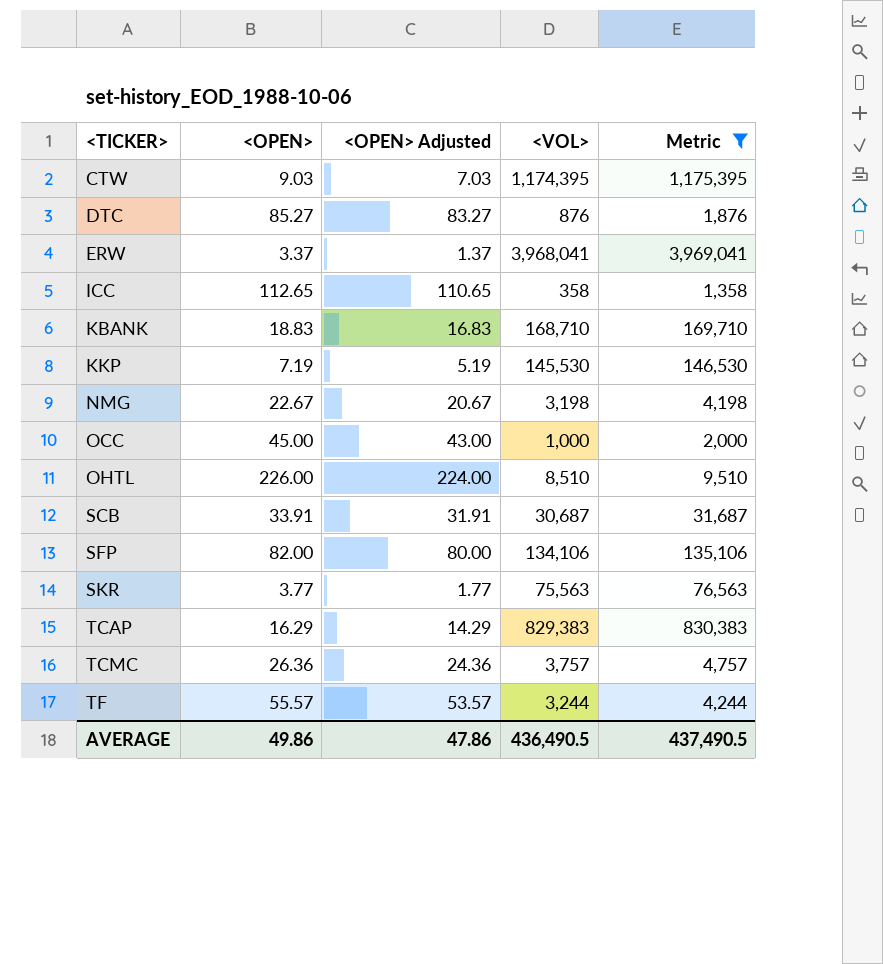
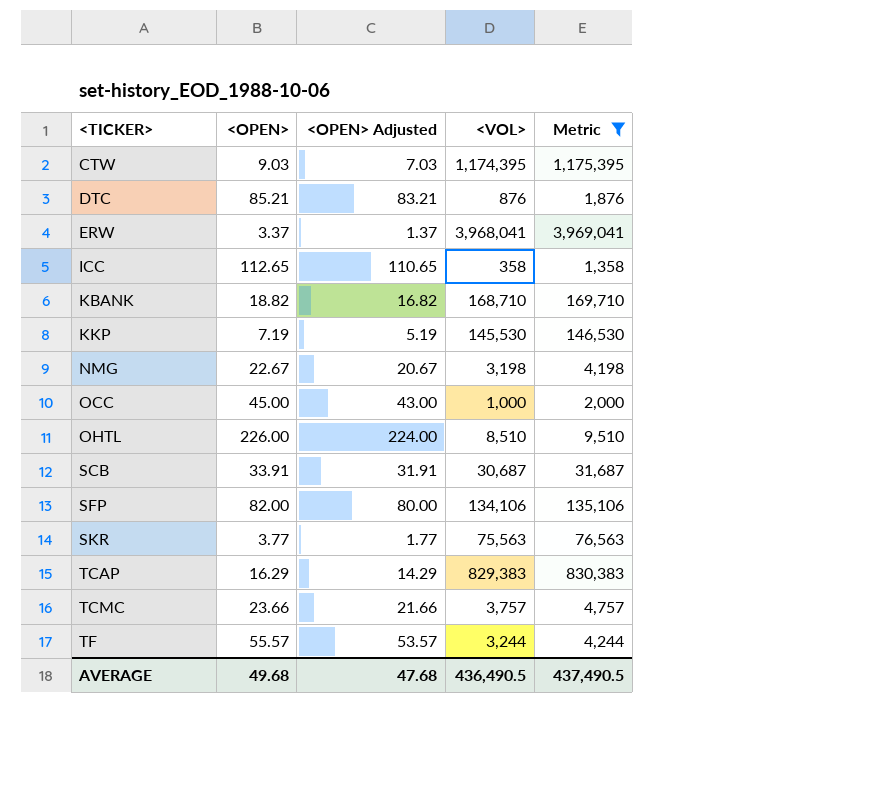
DTC | <OPEN>: 85.27 -> 85.21
DTC | <OPEN> Adjusted: 83.27 -> 83.21
KBANK | <OPEN>: 18.83 -> 18.82
KBANK | <OPEN> Adjusted: 16.83 -> 16.82
TCMC | <OPEN>: 26.36 -> 23.66
TCMC | <OPEN> Adjusted: 24.36 -> 21.66
AVERAGE | <OPEN>: 49.86 -> 49.68
AVERAGE | <OPEN> Adjusted: 47.86 -> 47.68

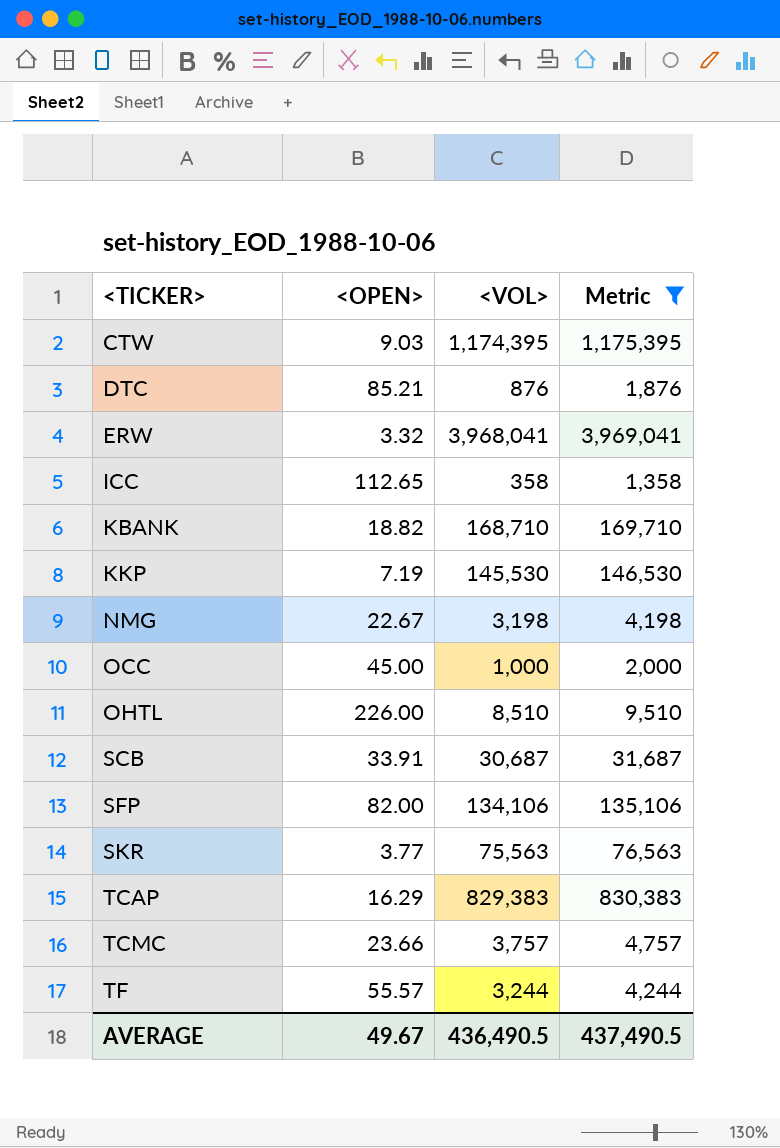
column <OPEN> Adjusted | formula: [<OPEN>] - 2 -> none
ERW | <OPEN>: 3.37 -> 3.32
AVERAGE | <OPEN>: 49.68 -> 49.67

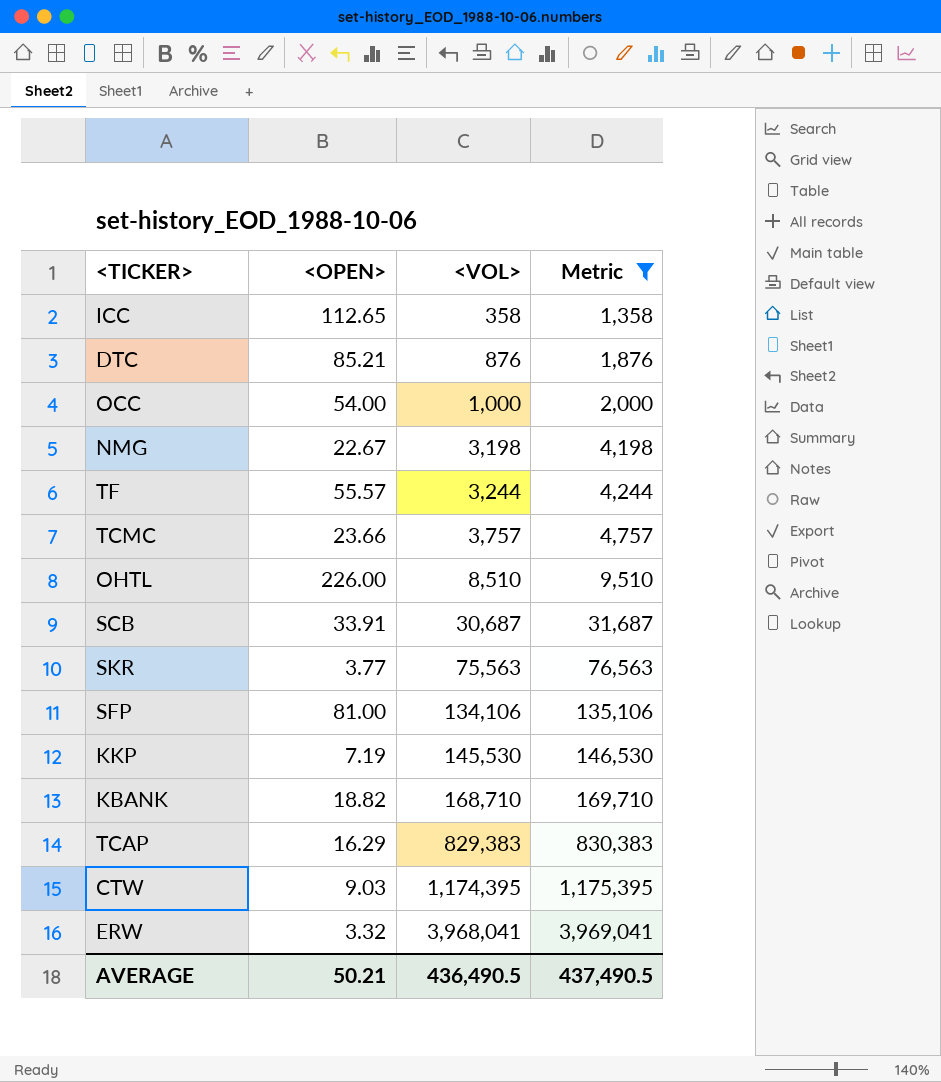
row order: <TICKER> ascending -> <VOL> ascending
OCC | <OPEN>: 45.00 -> 54.00
SFP | <OPEN>: 82.00 -> 81.00
AVERAGE | <OPEN>: 49.67 -> 50.21

